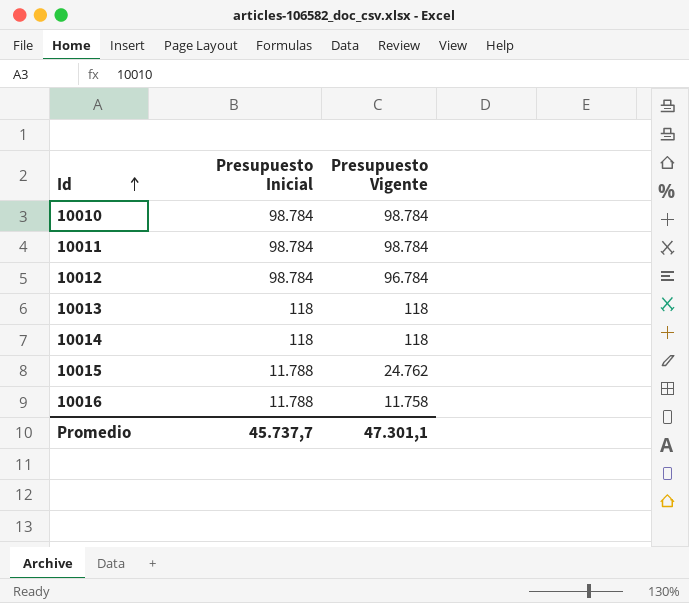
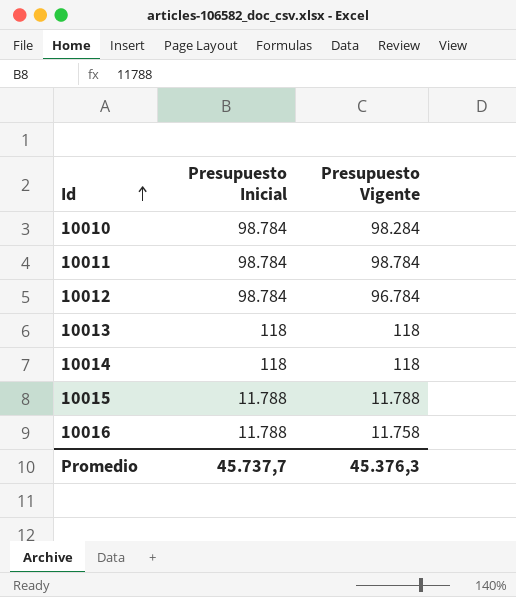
10010 | Presupuesto Vigente: 98.784 -> 98.284
10015 | Presupuesto Vigente: 24.762 -> 11.788
Promedio | Presupuesto Vigente: 47.301,1 -> 45.376,3

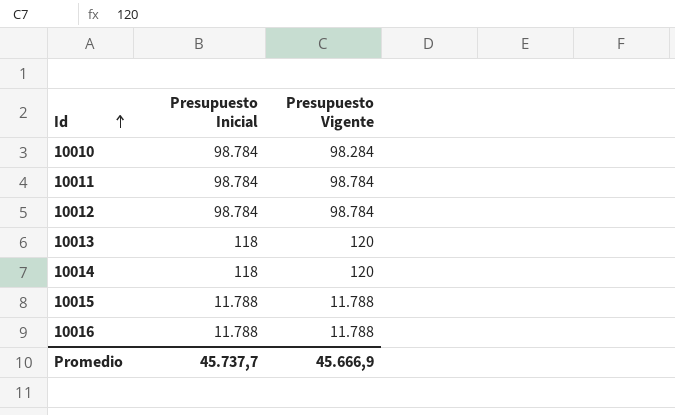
10012 | Presupuesto Vigente: 96.784 -> 98.784
10013 | Presupuesto Vigente: 118 -> 120
10014 | Presupuesto Vigente: 118 -> 120
10016 | Presupuesto Vigente: 11.758 -> 11.788
Promedio | Presupuesto Vigente: 45.376,3 -> 45.666,9

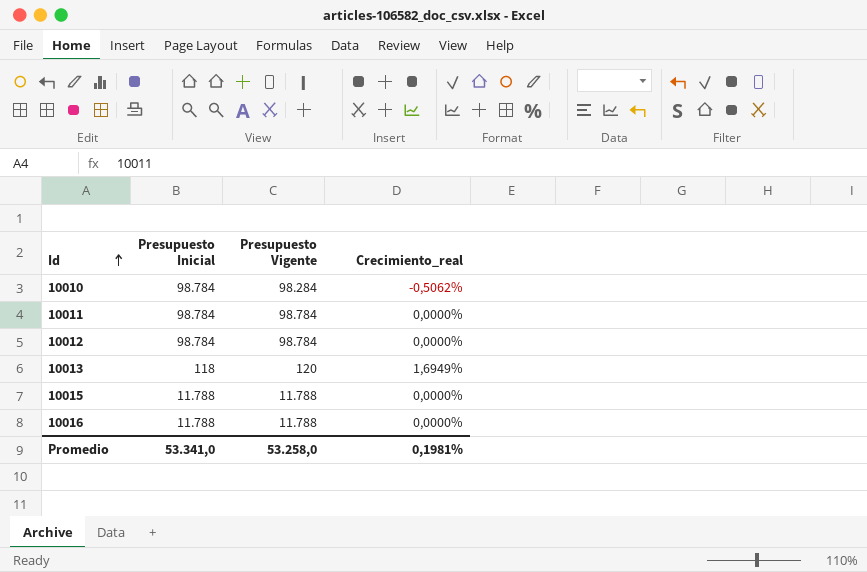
column Crecimiento_real | formula: none -> ([Presupuesto Vigente] - [Presupuesto Inicial]) / [Presupuesto Inicial]
row 10014: 118 | 120 -> none
Promedio | Presupuesto Inicial: 45.737,7 -> 53.341,0
Promedio | Presupuesto Vigente: 45.666,9 -> 53.258,0

